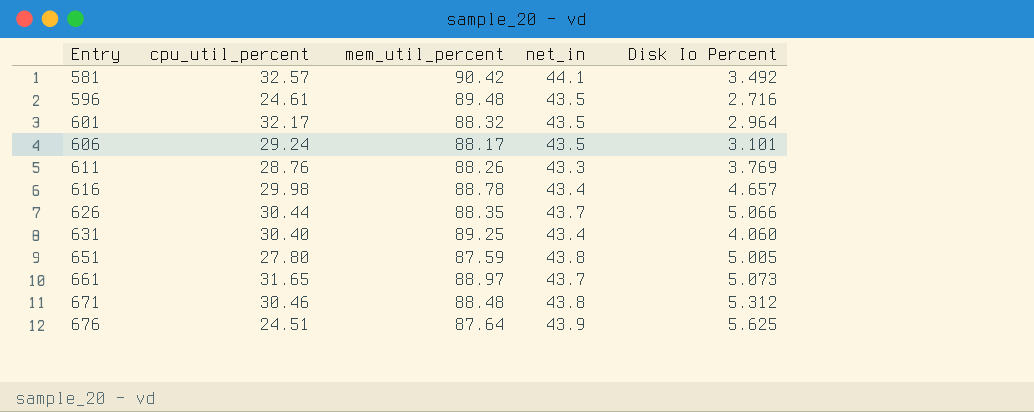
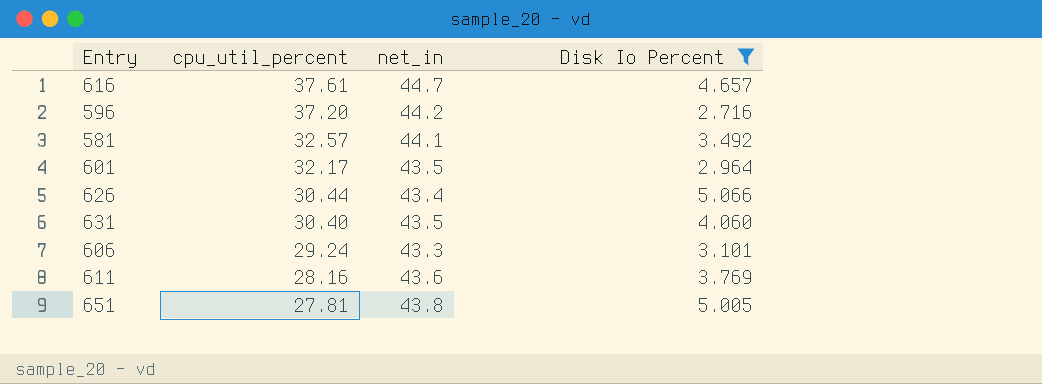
filter: none -> Disk Io Percent <= 5.066
row order: Entry ascending -> cpu_util_percent descending
column mem_util_percent | position: 3 -> none
616 | cpu_util_percent: 29.98 -> 37.61
616 | net_in: 43.4 -> 44.7
596 | cpu_util_percent: 24.61 -> 37.20
596 | net_in: 43.5 -> 44.2
626 | net_in: 43.7 -> 43.4
631 | net_in: 43.4 -> 43.5
606 | net_in: 43.5 -> 43.3
611 | cpu_util_percent: 28.76 -> 28.16
611 | net_in: 43.3 -> 43.6
651 | cpu_util_percent: 27.80 -> 27.81

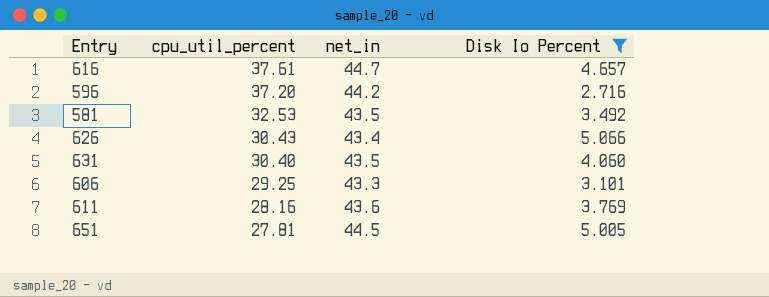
row 601: 32.17 | 43.5 | 2.964 -> none
581 | cpu_util_percent: 32.57 -> 32.53
581 | net_in: 44.1 -> 43.5
626 | cpu_util_percent: 30.44 -> 30.43
606 | cpu_util_percent: 29.24 -> 29.25
651 | net_in: 43.8 -> 44.5

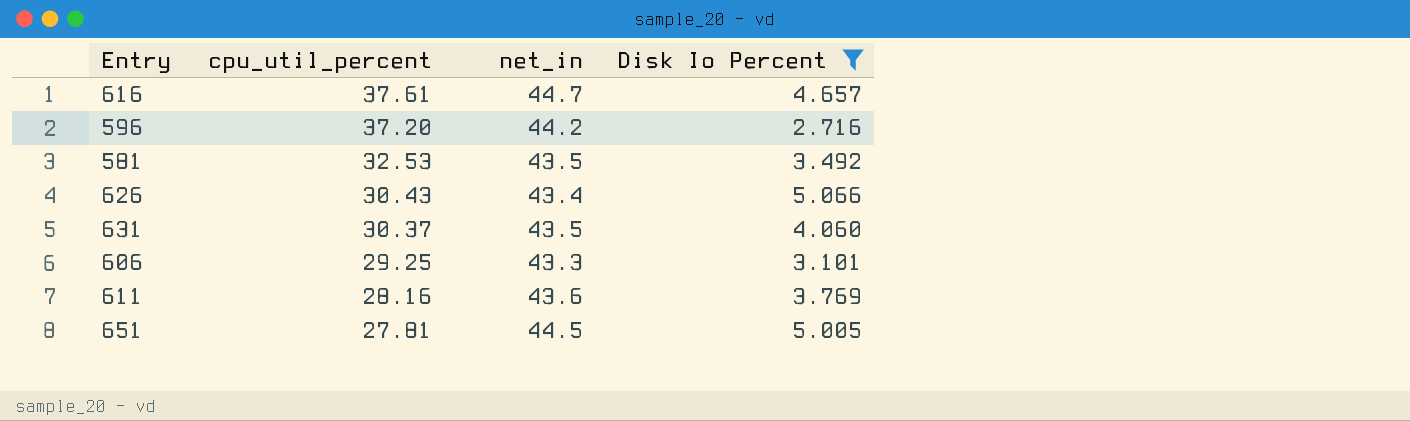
631 | cpu_util_percent: 30.40 -> 30.37

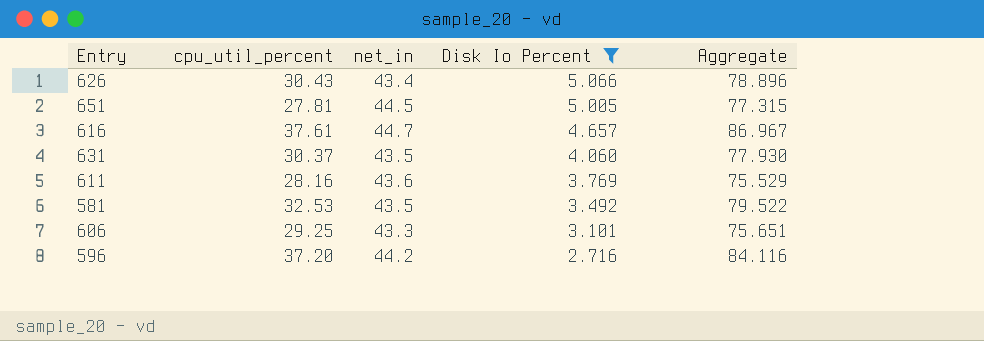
row order: cpu_util_percent descending -> Disk Io Percent descending
column Aggregate | formula: none -> [cpu_util_percent] + [net_in] + [Disk Io Percent]

